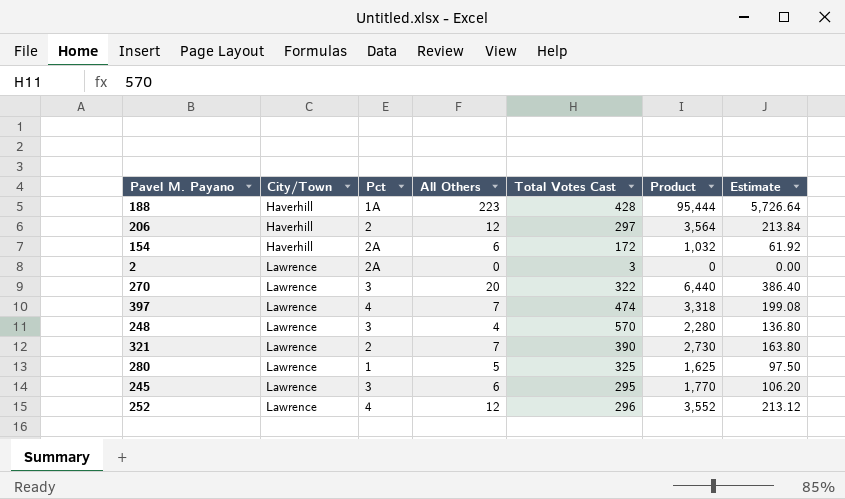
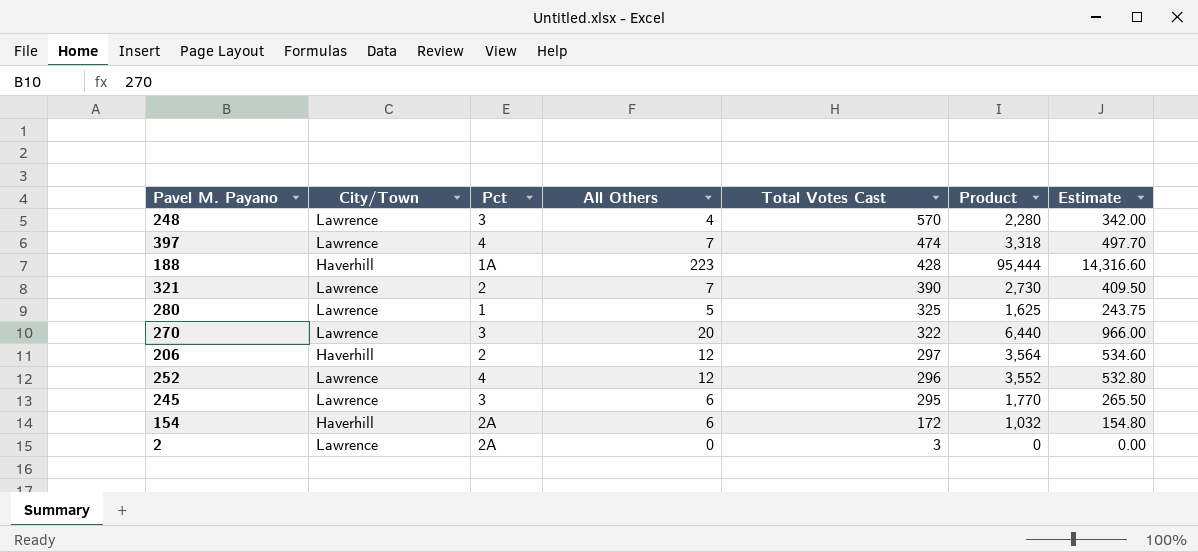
row order: City/Town ascending -> Total Votes Cast descending
column Estimate | formula: [Product] * 0.06 -> [Product] * 0.15

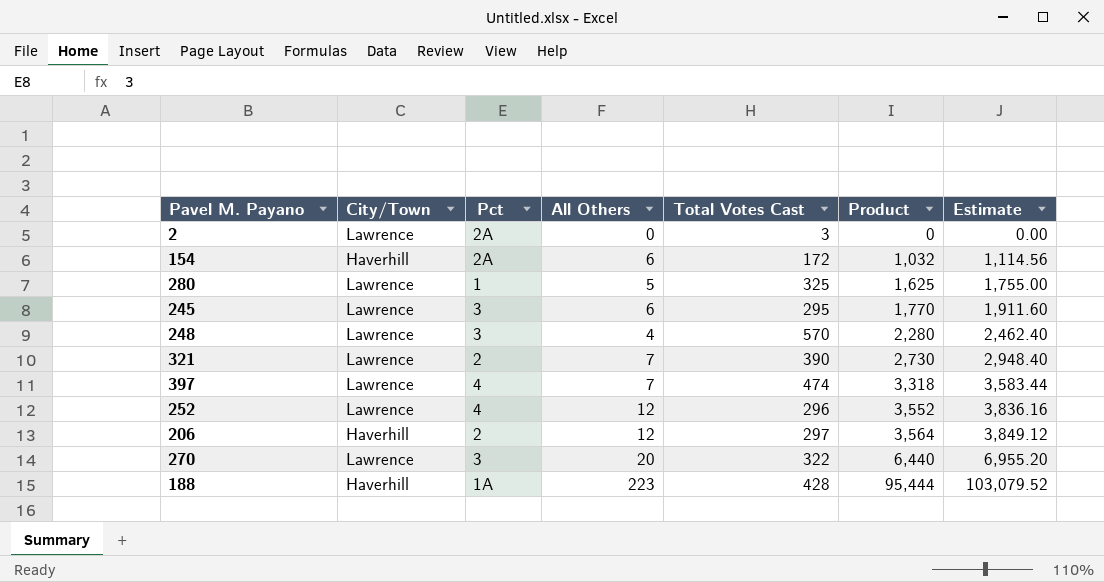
row order: Total Votes Cast descending -> Product ascending
column Estimate | formula: [Product] * 0.15 -> [Product] * 1.08

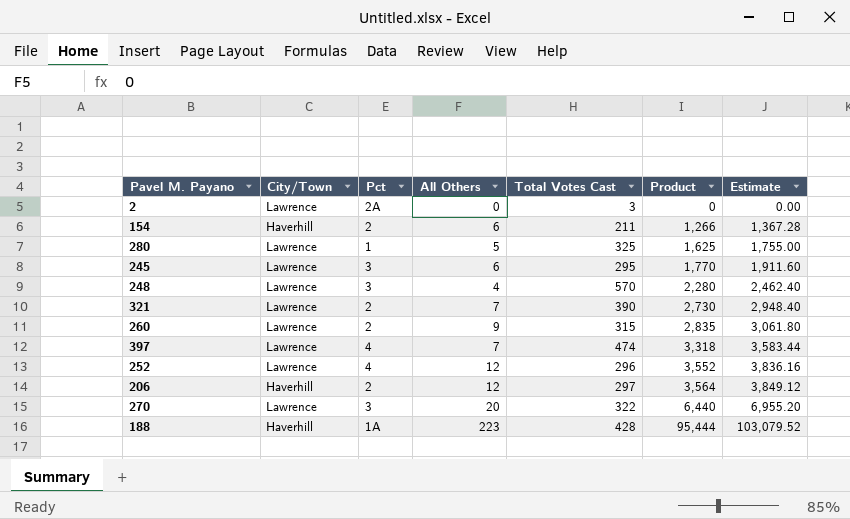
154 | Pct: 2A -> 2
154 | Total Votes Cast: 172 -> 211
154 | Product: 1,032 -> 1,266
154 | Estimate: 1,114.56 -> 1,367.28
row 260: none -> Lawrence | 2 | 9 | 315 | 2,835 | 3,061.80

